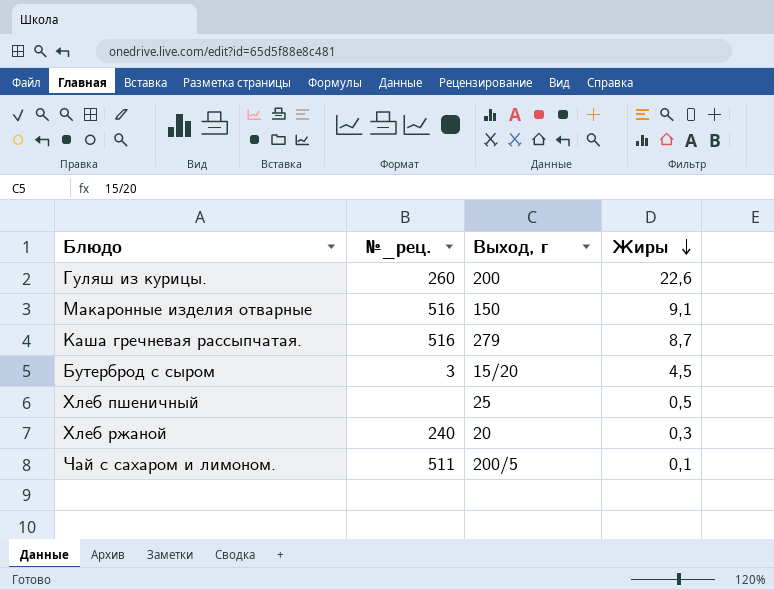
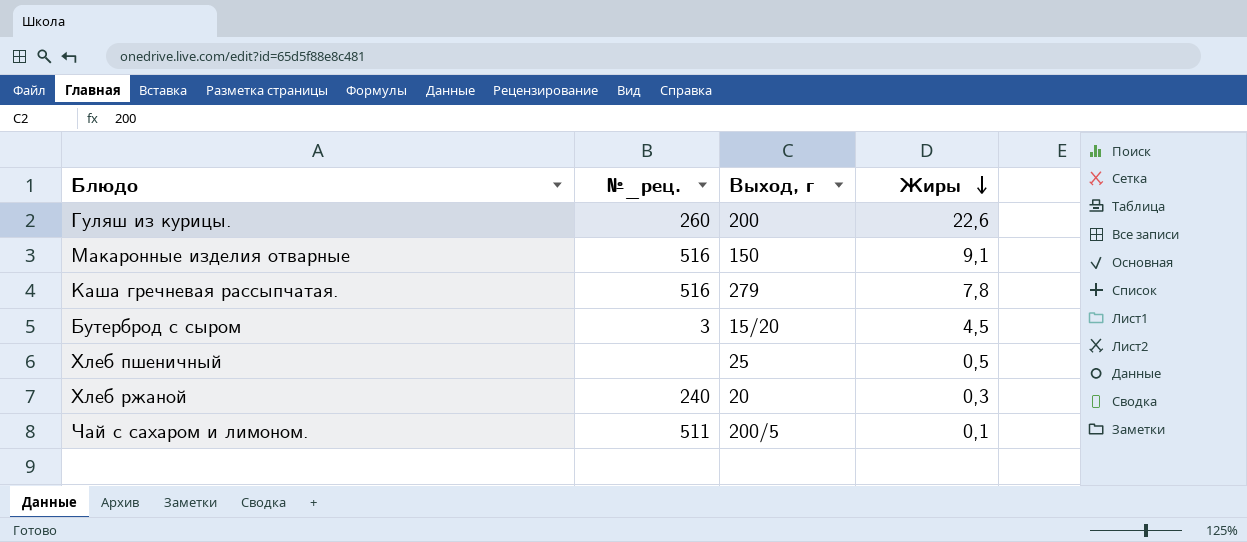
Каша гречневая рассыпчатая. | Жиры: 8,7 -> 7,8

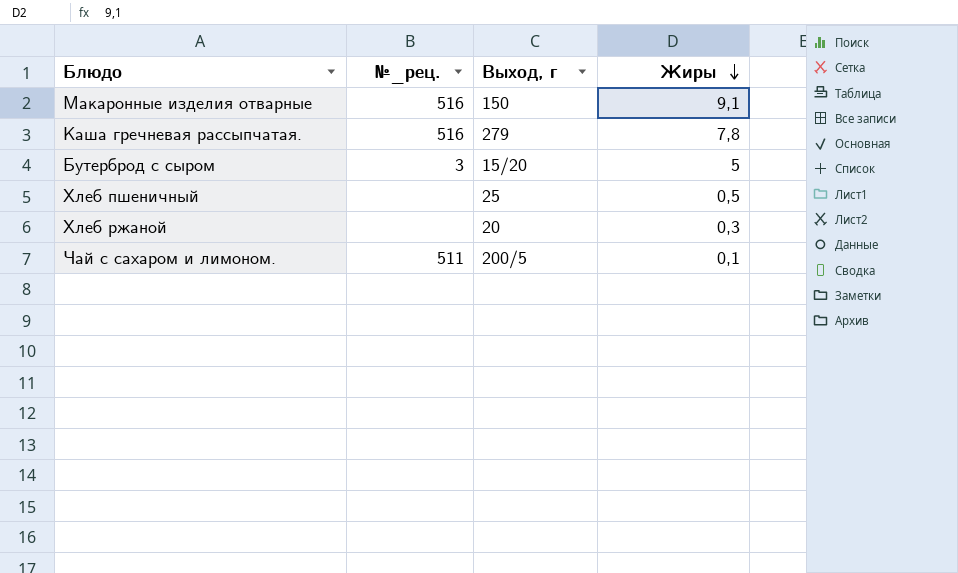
row Гуляш из курицы.: 260 | 200 | 22,6 -> none
Бутерброд с сыром | Жиры: 4,5 -> 5
Хлеб ржаной | №_рец.: 240 -> none

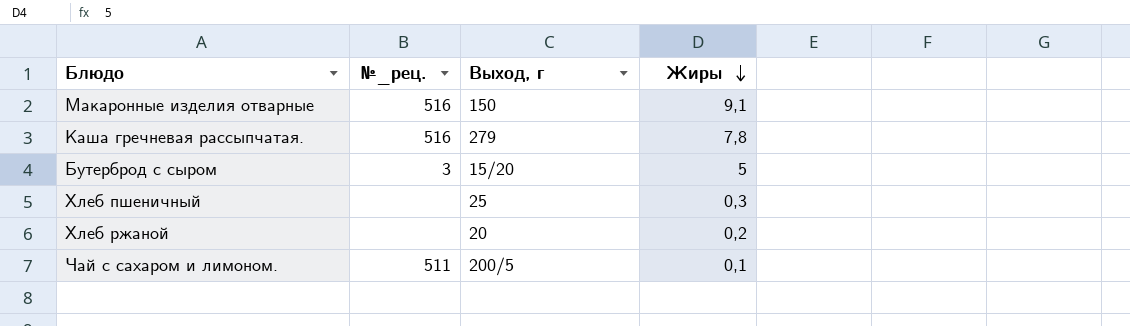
Хлеб пшеничный | Жиры: 0,5 -> 0,3
Хлеб ржаной | Жиры: 0,3 -> 0,2

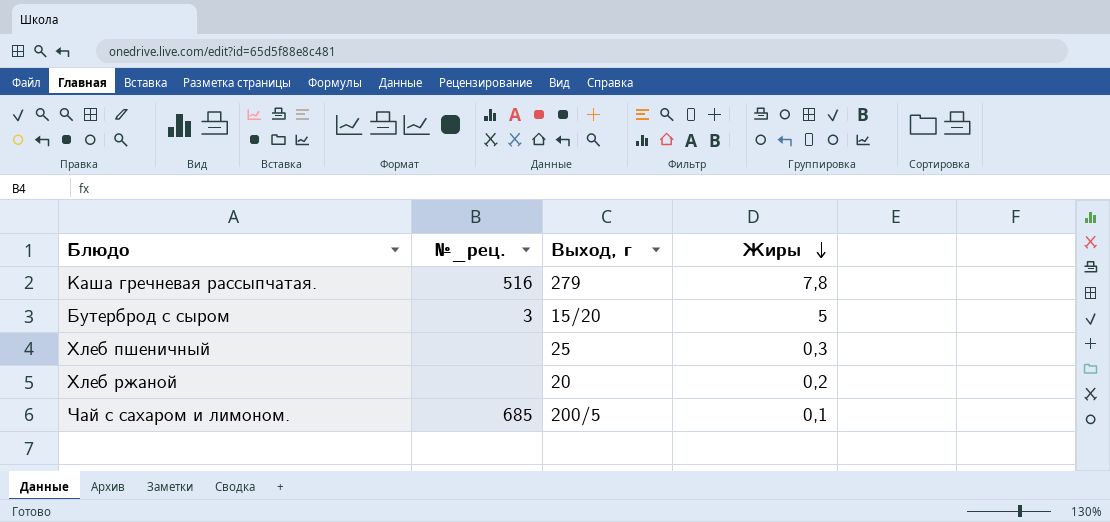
row Макаронные изделия отварные: 516 | 150 | 9,1 -> none
Чай с сахаром и лимоном. | №_рец.: 511 -> 685

